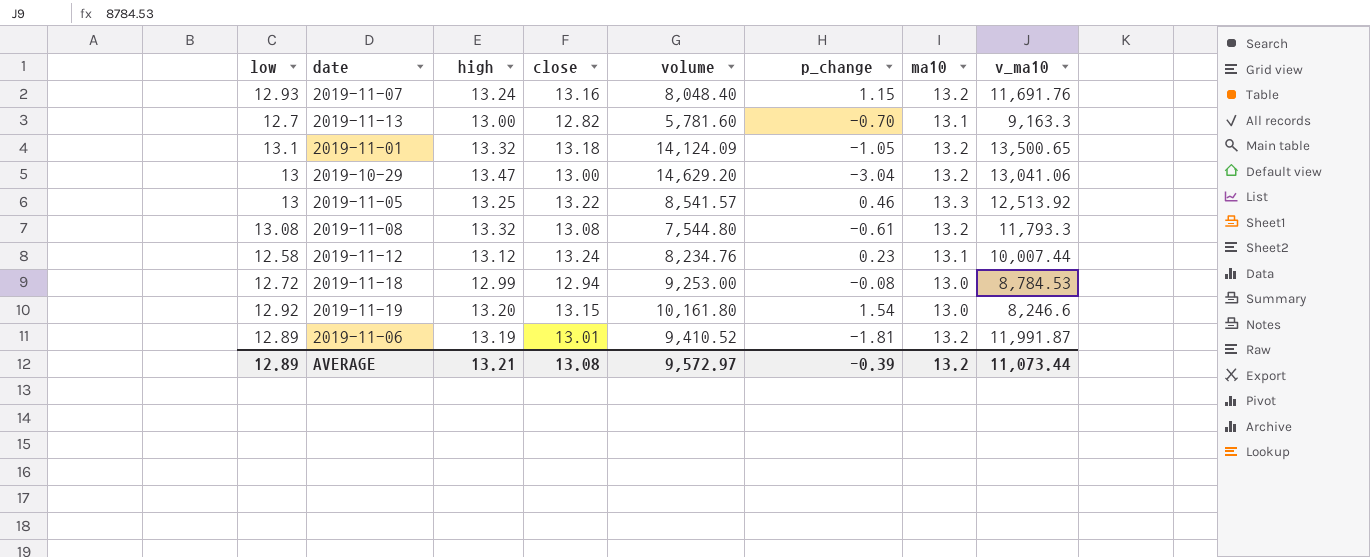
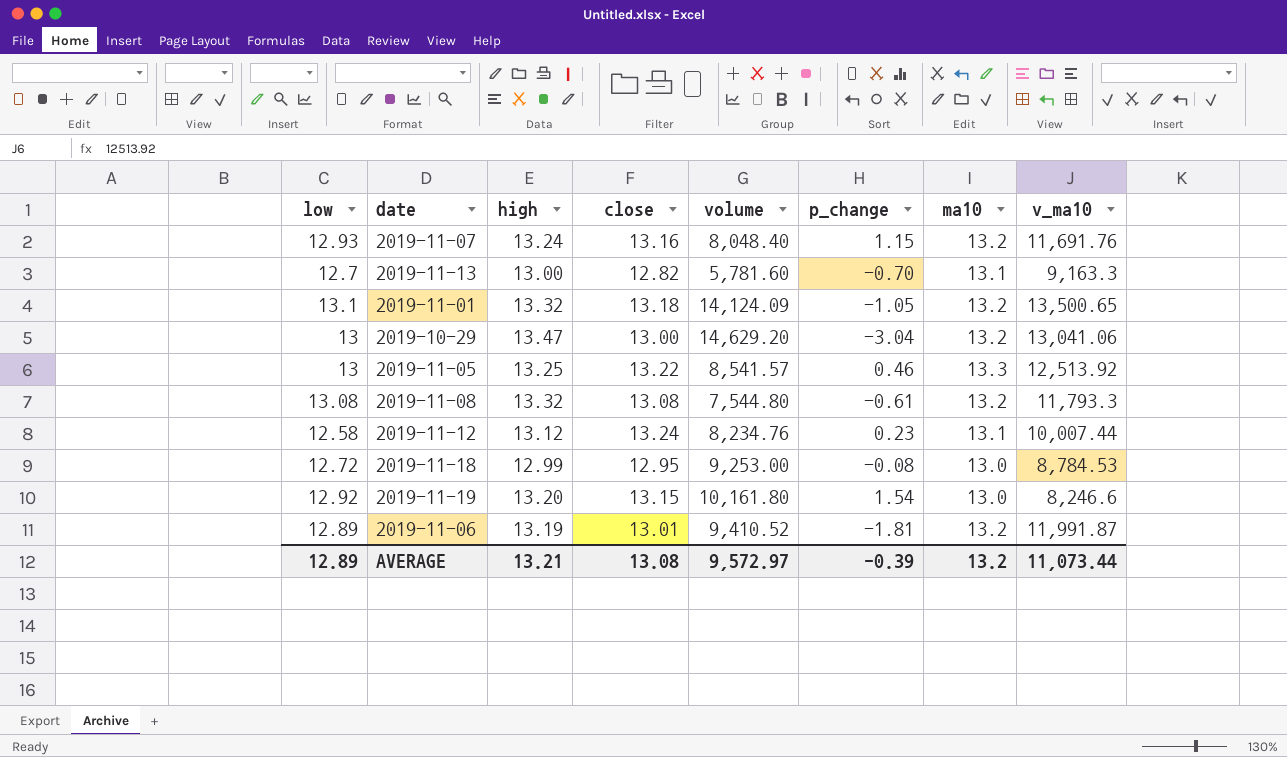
2019-11-18 | close: 12.94 -> 12.95

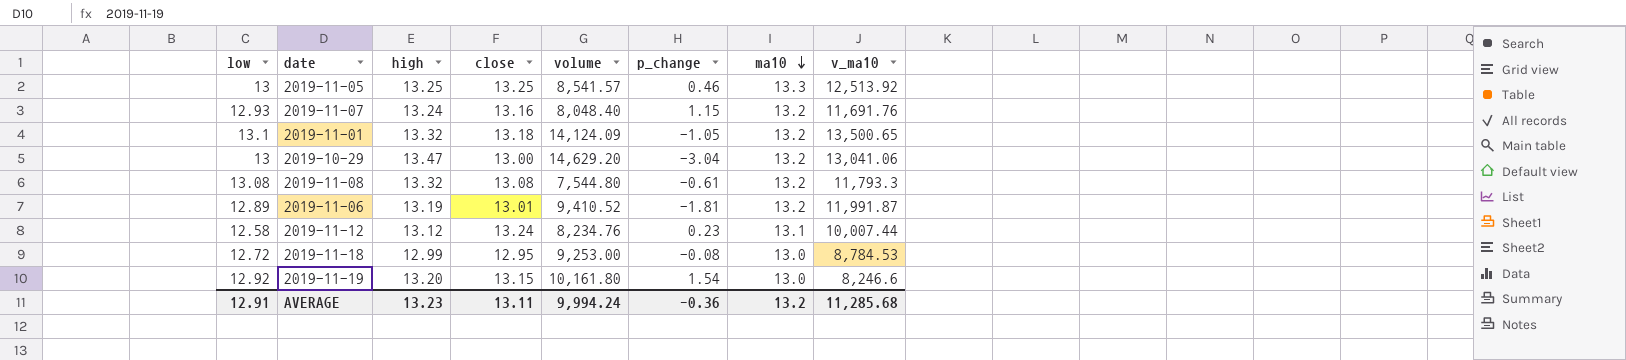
row order: none -> ma10 descending
row 2019-11-13: 12.7 | 13.00 | 12.82 | 5,781.60 | -0.70 | 13.1 | 9,163.3 -> none
2019-11-05 | close: 13.22 -> 13.25
AVERAGE | low: 12.89 -> 12.91
AVERAGE | high: 13.21 -> 13.23
AVERAGE | close: 13.08 -> 13.11
AVERAGE | volume: 9,572.97 -> 9,994.24
AVERAGE | p_change: -0.39 -> -0.36
AVERAGE | v_ma10: 11,073.44 -> 11,285.68

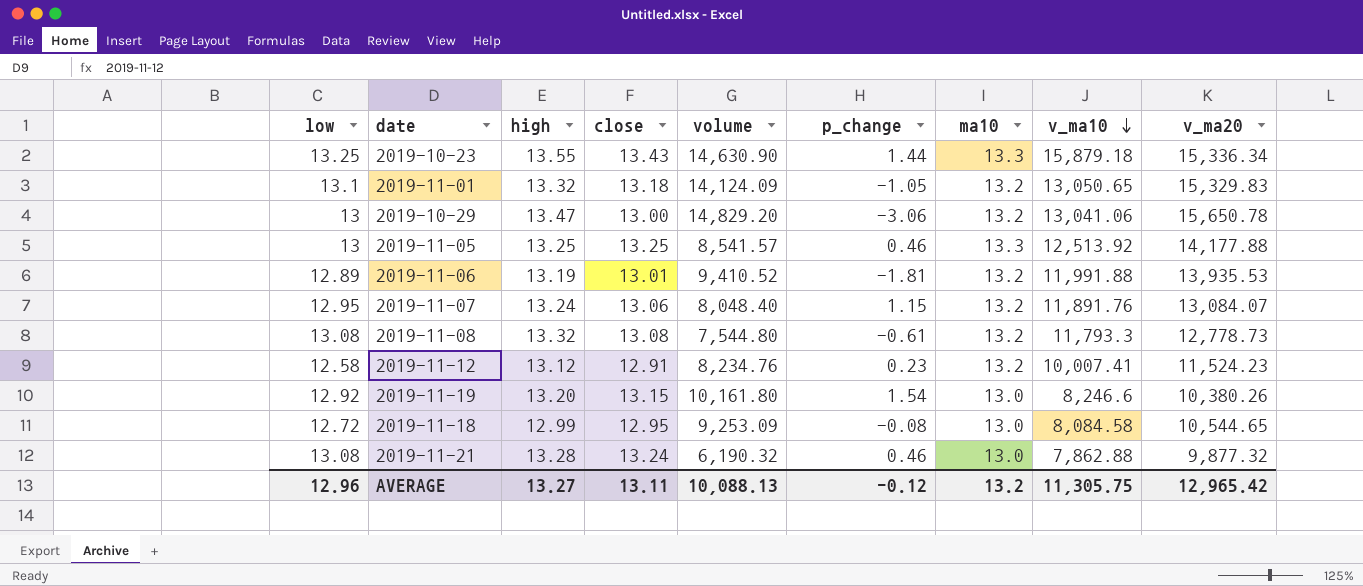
row order: ma10 descending -> v_ma10 descending
column v_ma20 | position: none -> 9
row 2019-10-23: none -> 13.25 | 13.55 | 13.43 | 14,630.90 | 1.44 | 13.3 | 15,879.18 | 15,336.34
2019-11-01 | v_ma10: 13,500.65 -> 13,050.65
2019-10-29 | volume: 14,629.20 -> 14,829.20
2019-10-29 | p_change: -3.04 -> -3.06
2019-11-06 | v_ma10: 11,991.87 -> 11,991.88
2019-11-07 | low: 12.93 -> 12.95
2019-11-07 | close: 13.16 -> 13.06
2019-11-07 | v_ma10: 11,691.76 -> 11,891.76
2019-11-12 | close: 13.24 -> 12.91
2019-11-12 | ma10: 13.1 -> 13.2
2019-11-12 | v_ma10: 10,007.44 -> 10,007.41
2019-11-18 | volume: 9,253.00 -> 9,253.09
2019-11-18 | v_ma10: 8,784.53 -> 8,084.58
row 2019-11-21: none -> 13.08 | 13.28 | 13.24 | 6,190.32 | 0.46 | 13.0 | 7,862.88 | 9,877.32
AVERAGE | low: 12.91 -> 12.96
AVERAGE | high: 13.23 -> 13.27
AVERAGE | volume: 9,994.24 -> 10,088.13
AVERAGE | p_change: -0.36 -> -0.12
AVERAGE | v_ma10: 11,285.68 -> 11,305.75

